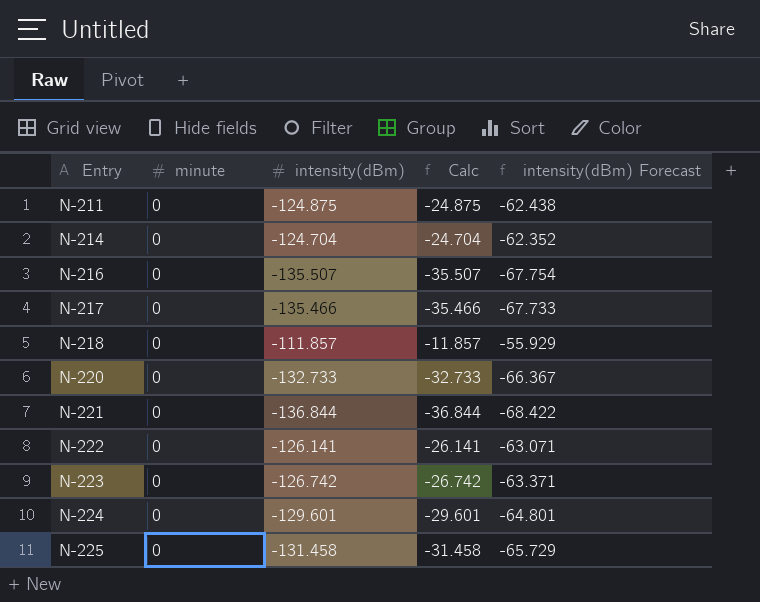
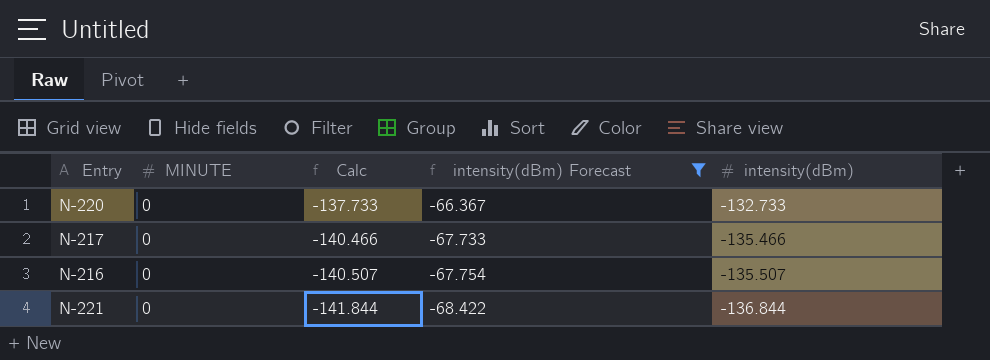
filter: none -> intensity(dBm) Forecast <= -66.367
row order: Entry ascending -> Calc descending
column name: minute -> MINUTE
column Calc | formula: [intensity(dBm)] + 100 -> [intensity(dBm)] - 5
column intensity(dBm) | position: 3 -> 5

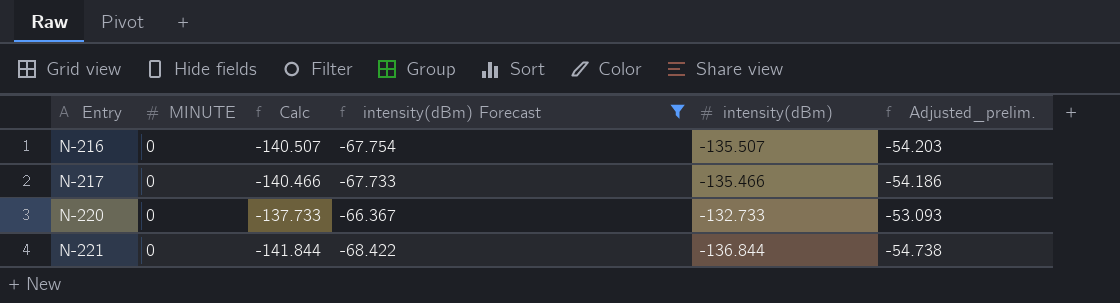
row order: Calc descending -> Entry ascending
column Adjusted_prelim. | formula: none -> [intensity(dBm)] * 0.4

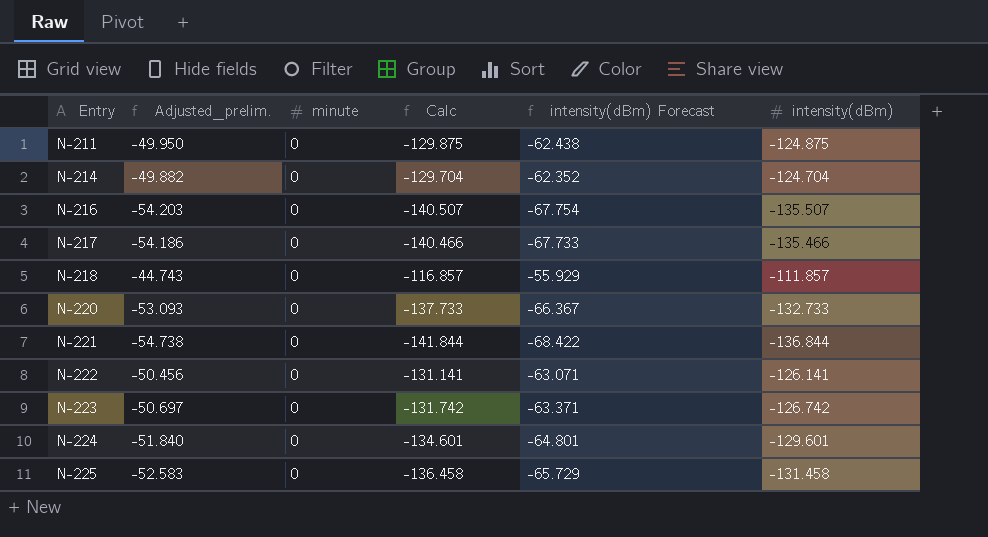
filter: intensity(dBm) Forecast <= -66.367 -> none
column Adjusted_prelim. | position: 6 -> 2
column name: MINUTE -> minute

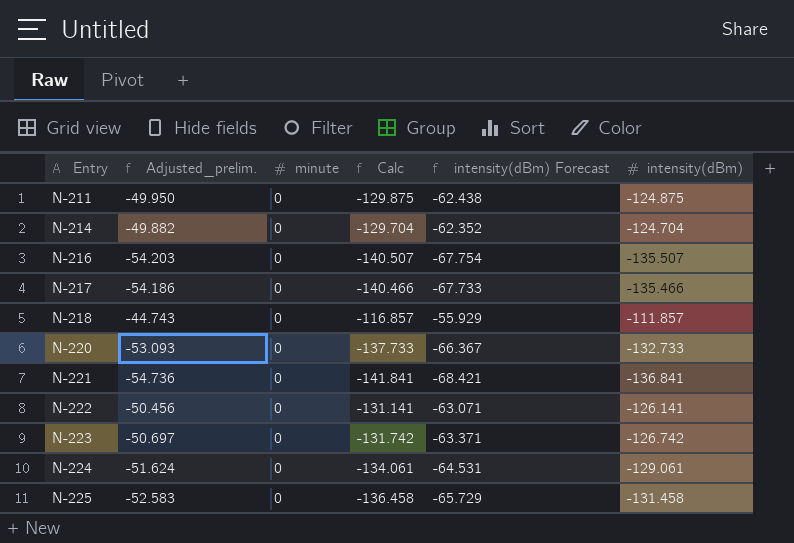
N-221 | Adjusted_prelim.: -54.738 -> -54.736
N-221 | Calc: -141.844 -> -141.841
N-221 | intensity(dBm) Forecast: -68.422 -> -68.421
N-221 | intensity(dBm): -136.844 -> -136.841
N-224 | Adjusted_prelim.: -51.840 -> -51.624
N-224 | Calc: -134.601 -> -134.061
N-224 | intensity(dBm) Forecast: -64.801 -> -64.531
N-224 | intensity(dBm): -129.601 -> -129.061

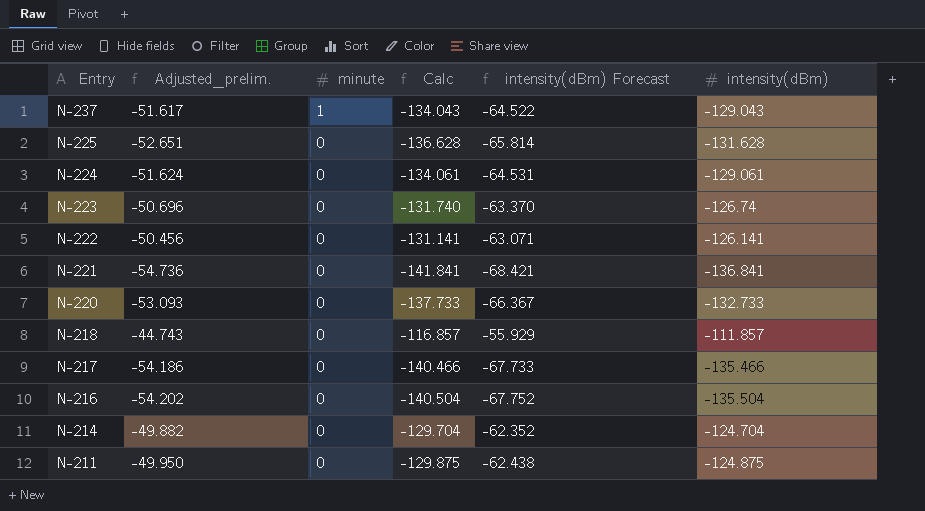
row order: Entry ascending -> Entry descending
row N-237: none -> -51.617 | 1 | -134.043 | -64.522 | -129.043
N-225 | Adjusted_prelim.: -52.583 -> -52.651
N-225 | Calc: -136.458 -> -136.628
N-225 | intensity(dBm) Forecast: -65.729 -> -65.814
N-225 | intensity(dBm): -131.458 -> -131.628
N-223 | Adjusted_prelim.: -50.697 -> -50.696
N-223 | Calc: -131.742 -> -131.740
N-223 | intensity(dBm) Forecast: -63.371 -> -63.370
N-223 | intensity(dBm): -126.742 -> -126.74
N-216 | Adjusted_prelim.: -54.203 -> -54.202
N-216 | Calc: -140.507 -> -140.504
N-216 | intensity(dBm) Forecast: -67.754 -> -67.752
N-216 | intensity(dBm): -135.507 -> -135.504

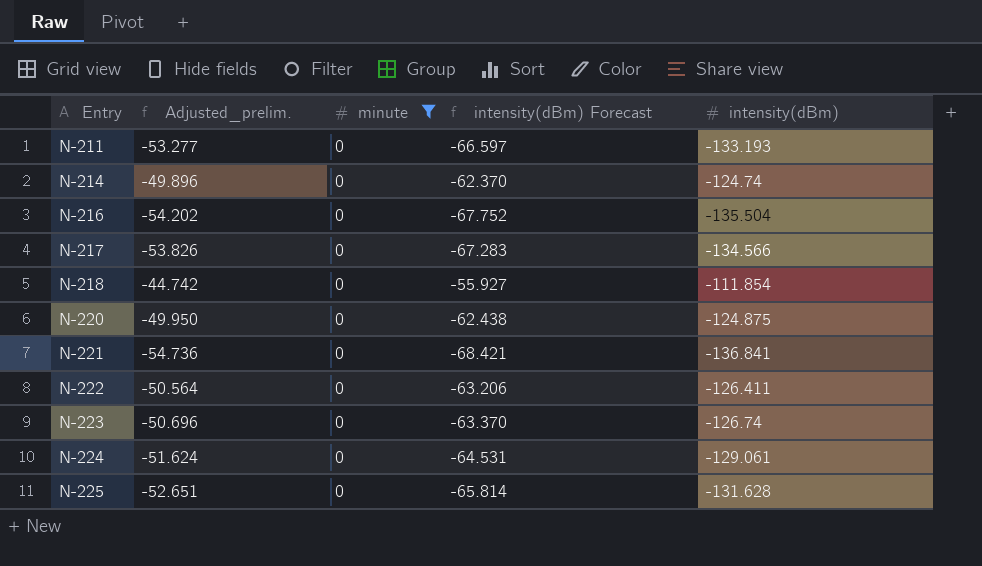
filter: none -> minute = 0
row order: Entry descending -> Entry ascending
column Calc | formula: [intensity(dBm)] - 5 -> none
N-211 | Adjusted_prelim.: -49.950 -> -53.277
N-211 | intensity(dBm) Forecast: -62.438 -> -66.597
N-211 | intensity(dBm): -124.875 -> -133.193
N-214 | Adjusted_prelim.: -49.882 -> -49.896
N-214 | intensity(dBm) Forecast: -62.352 -> -62.370
N-214 | intensity(dBm): -124.704 -> -124.74
N-217 | Adjusted_prelim.: -54.186 -> -53.826
N-217 | intensity(dBm) Forecast: -67.733 -> -67.283
N-217 | intensity(dBm): -135.466 -> -134.566
N-218 | Adjusted_prelim.: -44.743 -> -44.742
N-218 | intensity(dBm) Forecast: -55.929 -> -55.927
N-218 | intensity(dBm): -111.857 -> -111.854
N-220 | Adjusted_prelim.: -53.093 -> -49.950
N-220 | intensity(dBm) Forecast: -66.367 -> -62.438
N-220 | intensity(dBm): -132.733 -> -124.875
N-222 | Adjusted_prelim.: -50.456 -> -50.564
N-222 | intensity(dBm) Forecast: -63.071 -> -63.206
N-222 | intensity(dBm): -126.141 -> -126.411

